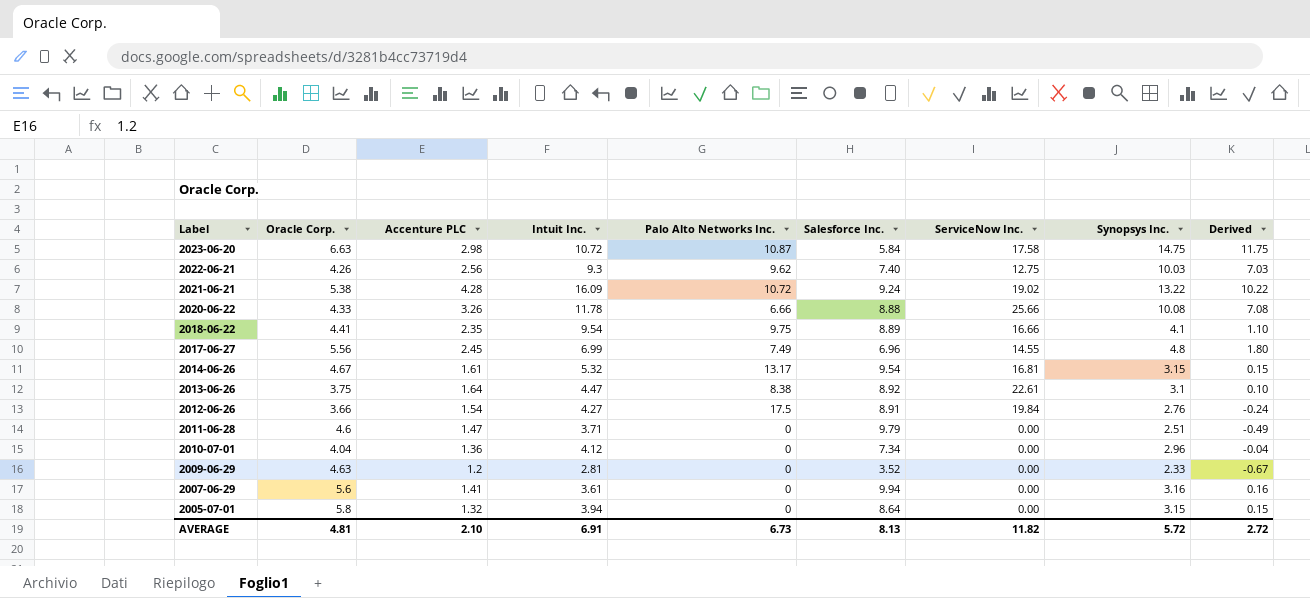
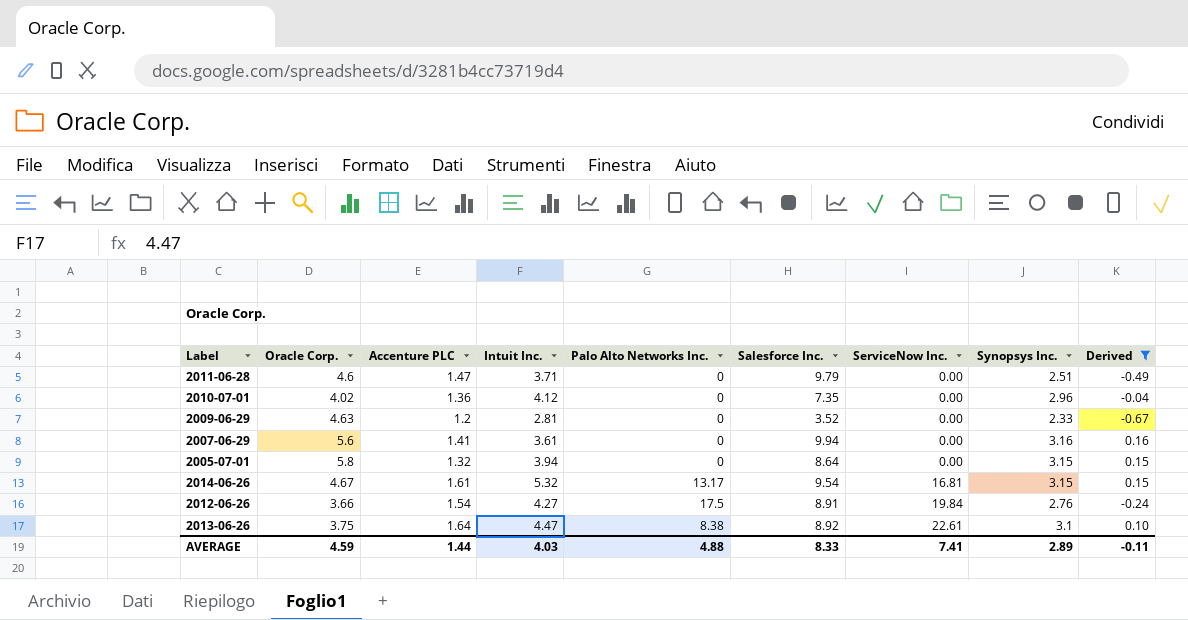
filter: none -> Derived <= 0.16
row order: Label descending -> ServiceNow Inc. ascending
2010-07-01 | Oracle Corp.: 4.04 -> 4.02
2010-07-01 | Salesforce Inc.: 7.34 -> 7.35
AVERAGE | Oracle Corp.: 4.81 -> 4.59
AVERAGE | Accenture PLC: 2.10 -> 1.44
AVERAGE | Intuit Inc.: 6.91 -> 4.03
AVERAGE | Palo Alto Networks Inc.: 6.73 -> 4.88
AVERAGE | Salesforce Inc.: 8.13 -> 8.33
AVERAGE | ServiceNow Inc.: 11.82 -> 7.41
AVERAGE | Synopsys Inc.: 5.72 -> 2.89
AVERAGE | Derived: 2.72 -> -0.11

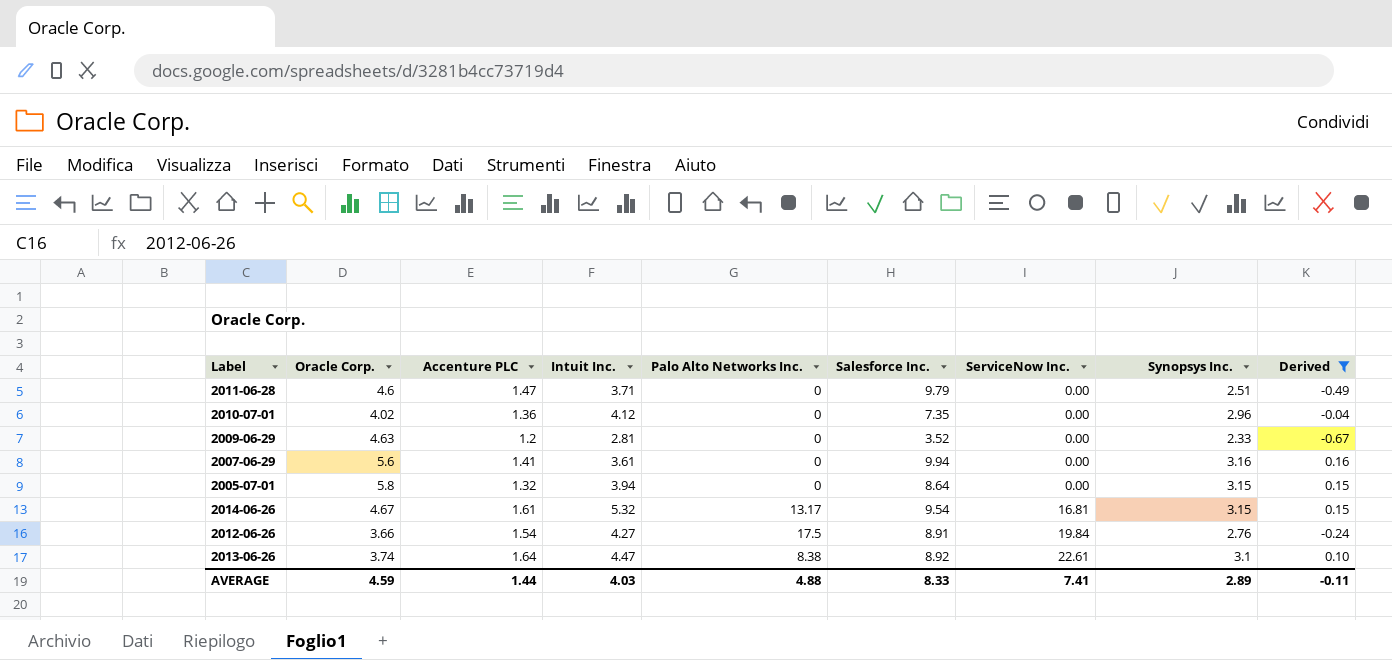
2013-06-26 | Oracle Corp.: 3.75 -> 3.74

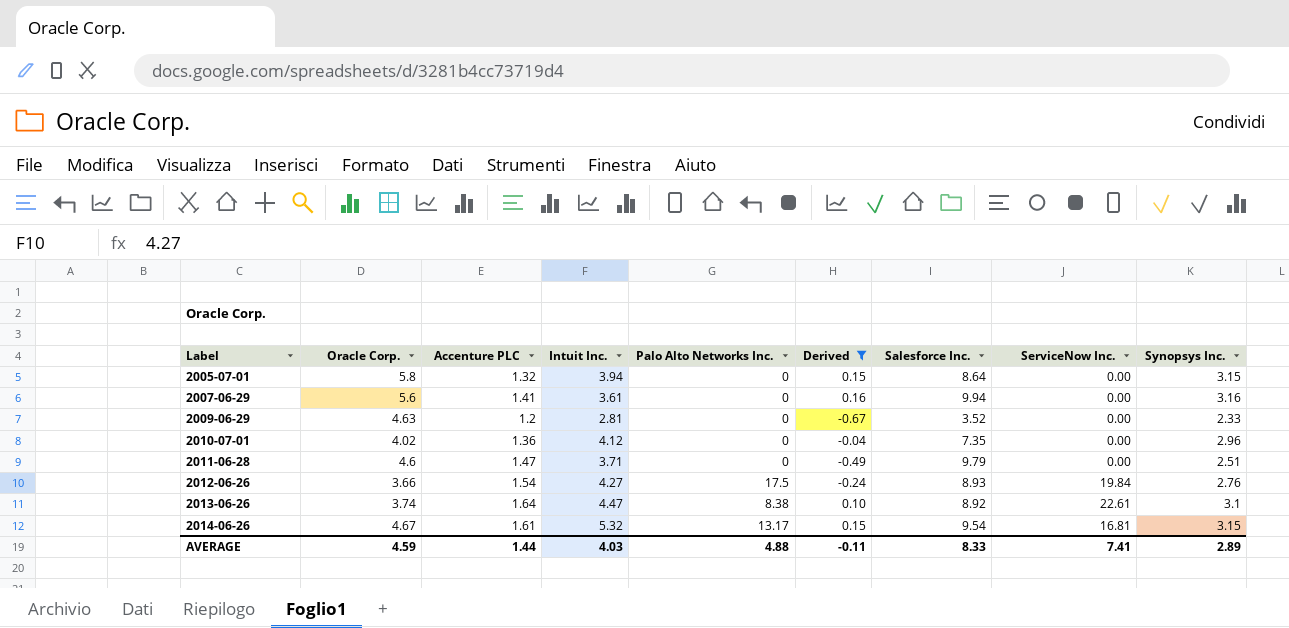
row order: ServiceNow Inc. ascending -> Label ascending
column Derived | position: 9 -> 6
2012-06-26 | Salesforce Inc.: 8.91 -> 8.93

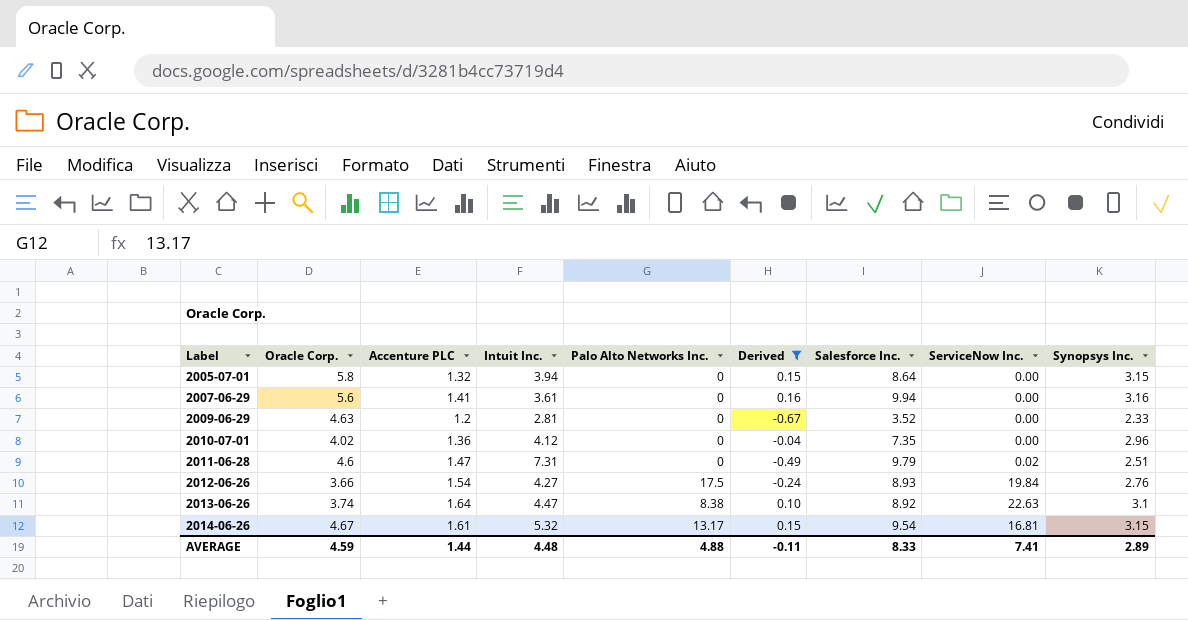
2011-06-28 | Intuit Inc.: 3.71 -> 7.31
2011-06-28 | ServiceNow Inc.: 0.00 -> 0.02
2013-06-26 | ServiceNow Inc.: 22.61 -> 22.63
AVERAGE | Intuit Inc.: 4.03 -> 4.48

